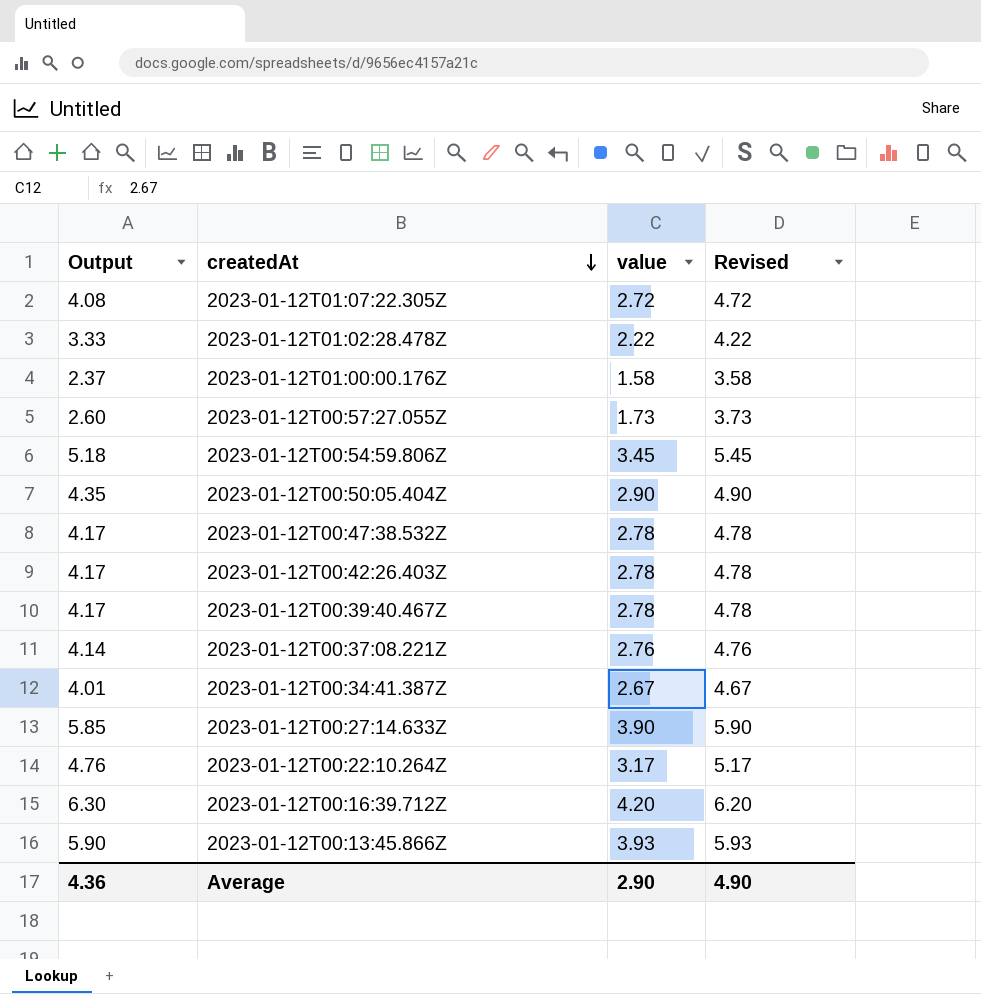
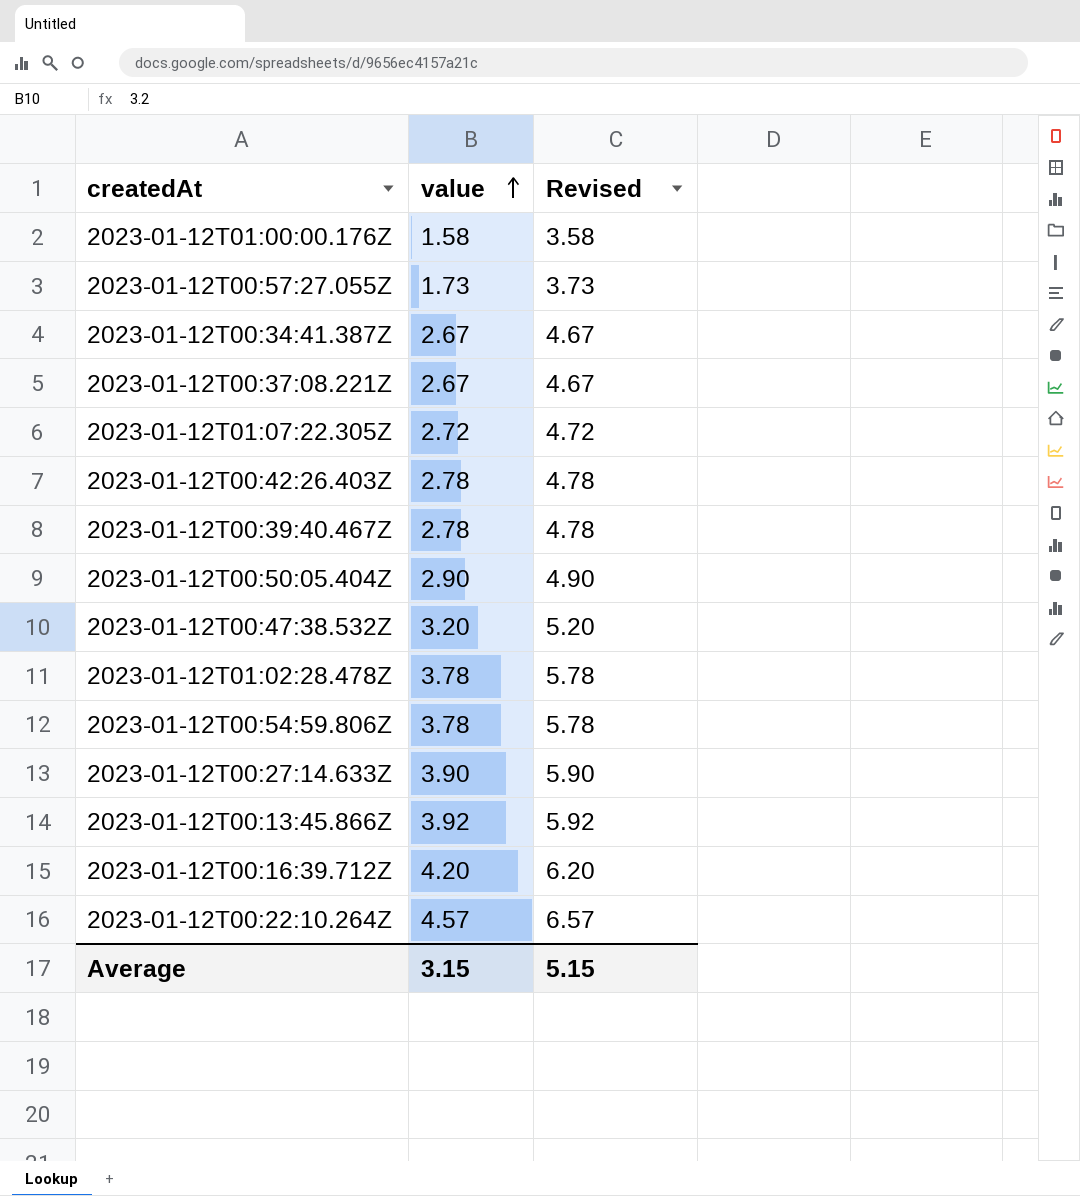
row order: createdAt descending -> value ascending
column Output | formula: [value] * 1.5 -> none
2023-01-12T00:37:08.221Z | value: 2.76 -> 2.67
2023-01-12T00:37:08.221Z | Revised: 4.76 -> 4.67
2023-01-12T00:47:38.532Z | value: 2.78 -> 3.20
2023-01-12T00:47:38.532Z | Revised: 4.78 -> 5.20
2023-01-12T01:02:28.478Z | value: 2.22 -> 3.78
2023-01-12T01:02:28.478Z | Revised: 4.22 -> 5.78
2023-01-12T00:54:59.806Z | value: 3.45 -> 3.78
2023-01-12T00:54:59.806Z | Revised: 5.45 -> 5.78
2023-01-12T00:13:45.866Z | value: 3.93 -> 3.92
2023-01-12T00:13:45.866Z | Revised: 5.93 -> 5.92
2023-01-12T00:22:10.264Z | value: 3.17 -> 4.57
2023-01-12T00:22:10.264Z | Revised: 5.17 -> 6.57
Average | value: 2.90 -> 3.15
Average | Revised: 4.90 -> 5.15

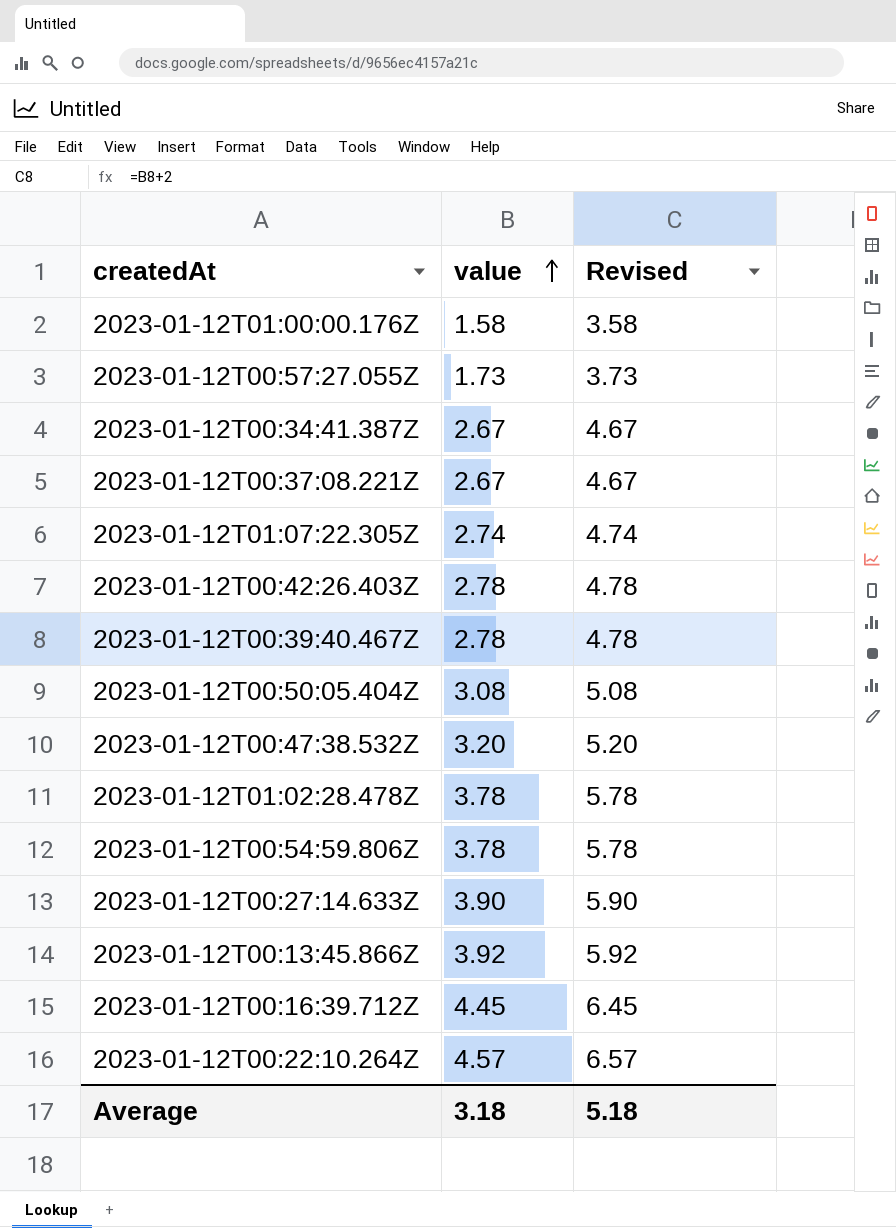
2023-01-12T01:07:22.305Z | value: 2.72 -> 2.74
2023-01-12T01:07:22.305Z | Revised: 4.72 -> 4.74
2023-01-12T00:50:05.404Z | value: 2.90 -> 3.08
2023-01-12T00:50:05.404Z | Revised: 4.90 -> 5.08
2023-01-12T00:16:39.712Z | value: 4.20 -> 4.45
2023-01-12T00:16:39.712Z | Revised: 6.20 -> 6.45
Average | value: 3.15 -> 3.18
Average | Revised: 5.15 -> 5.18

